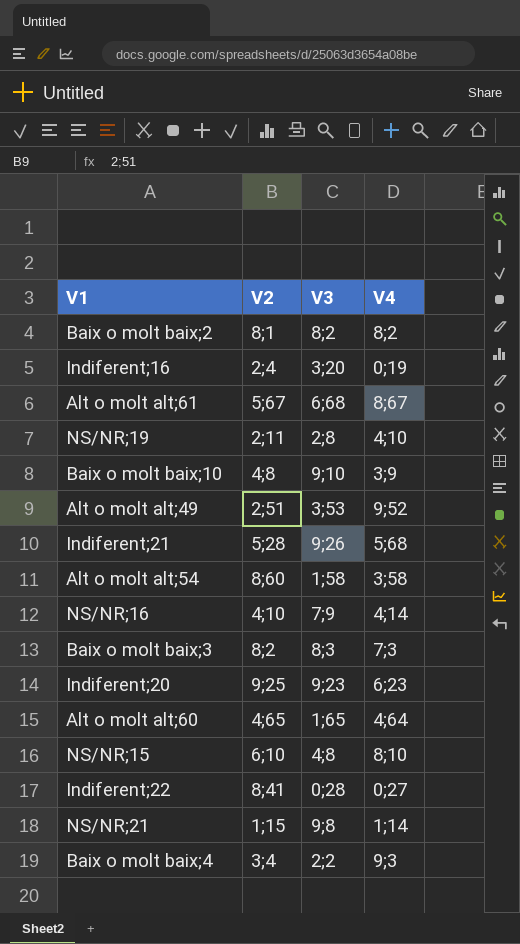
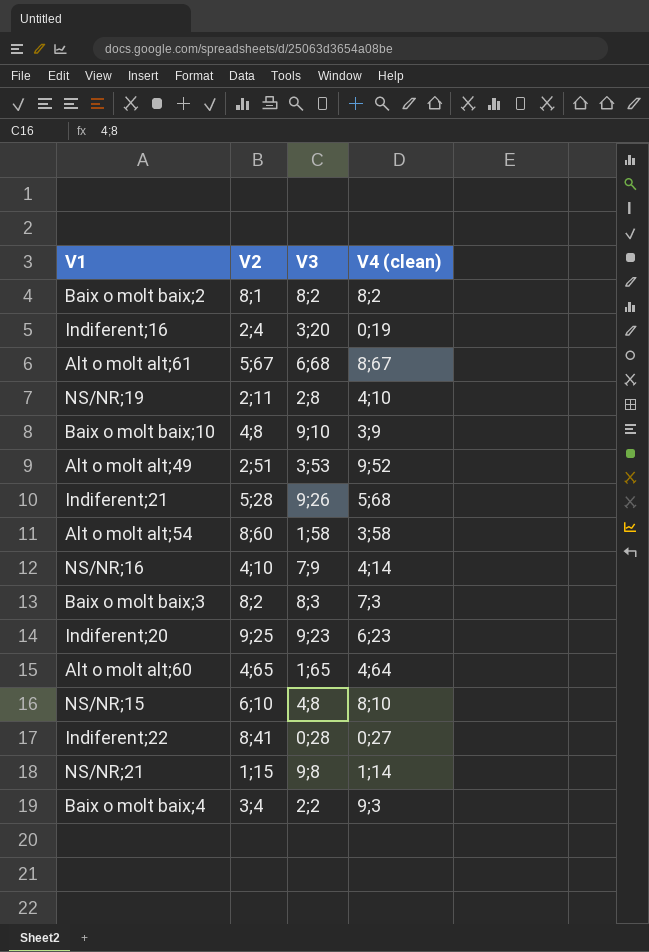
column name: V4 -> V4 (clean)

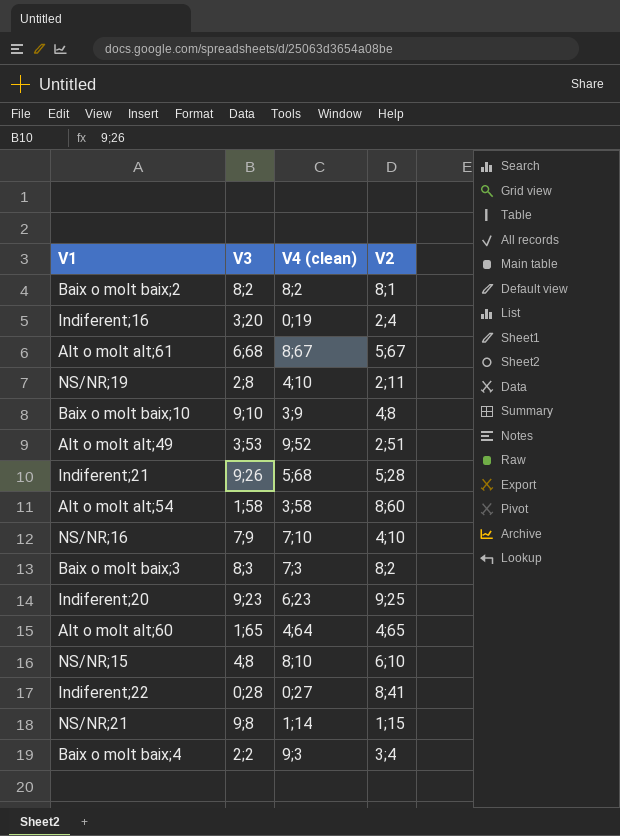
column V2 | position: 2 -> 4
NS/NR;16 | V4 (clean): 4;14 -> 7;10

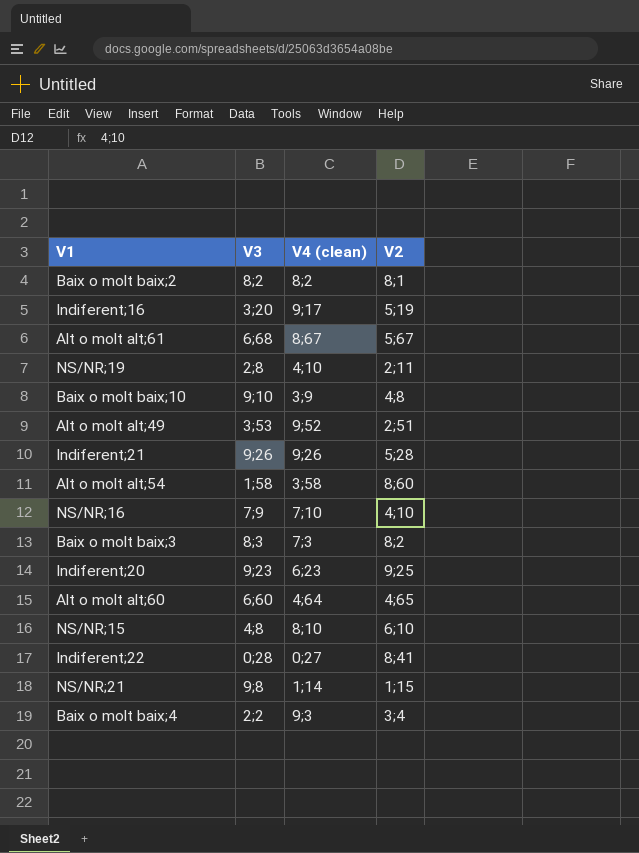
Indiferent;16 | V4 (clean): 0;19 -> 9;17
Indiferent;16 | V2: 2;4 -> 5;19
Indiferent;21 | V4 (clean): 5;68 -> 9;26
Alt o molt alt;60 | V3: 1;65 -> 6;60

